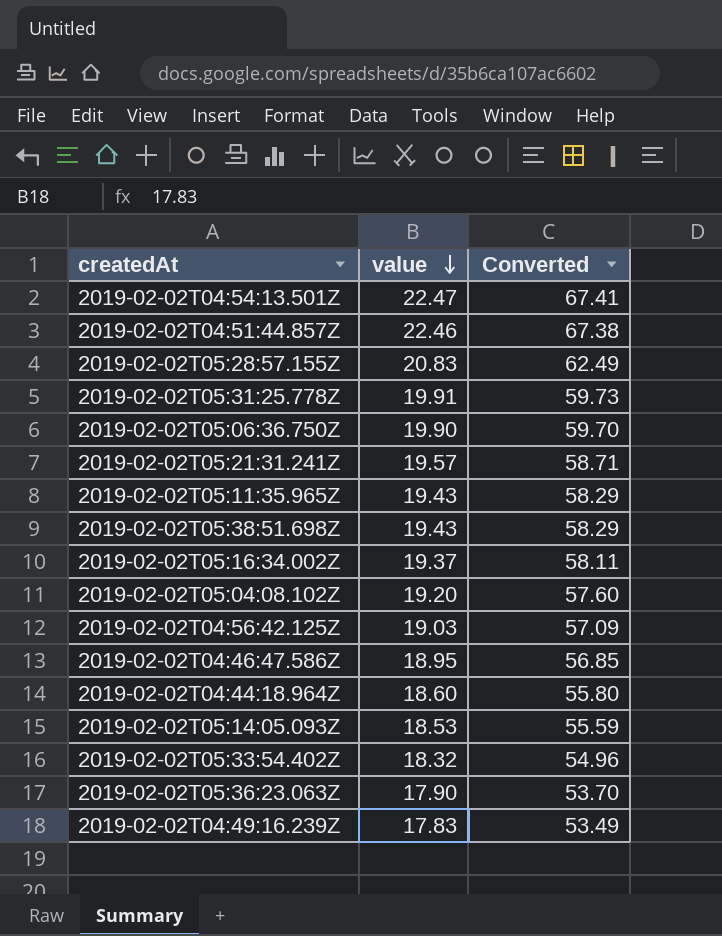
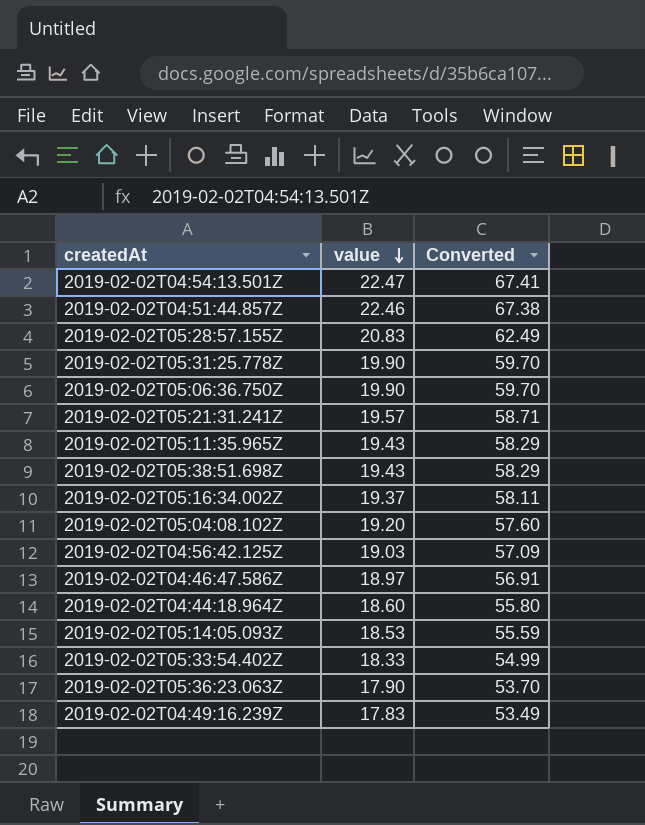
2019-02-02T05:31:25.778Z | value: 19.91 -> 19.90
2019-02-02T05:31:25.778Z | Converted: 59.73 -> 59.70
2019-02-02T04:46:47.586Z | value: 18.95 -> 18.97
2019-02-02T04:46:47.586Z | Converted: 56.85 -> 56.91
2019-02-02T05:33:54.402Z | value: 18.32 -> 18.33
2019-02-02T05:33:54.402Z | Converted: 54.96 -> 54.99

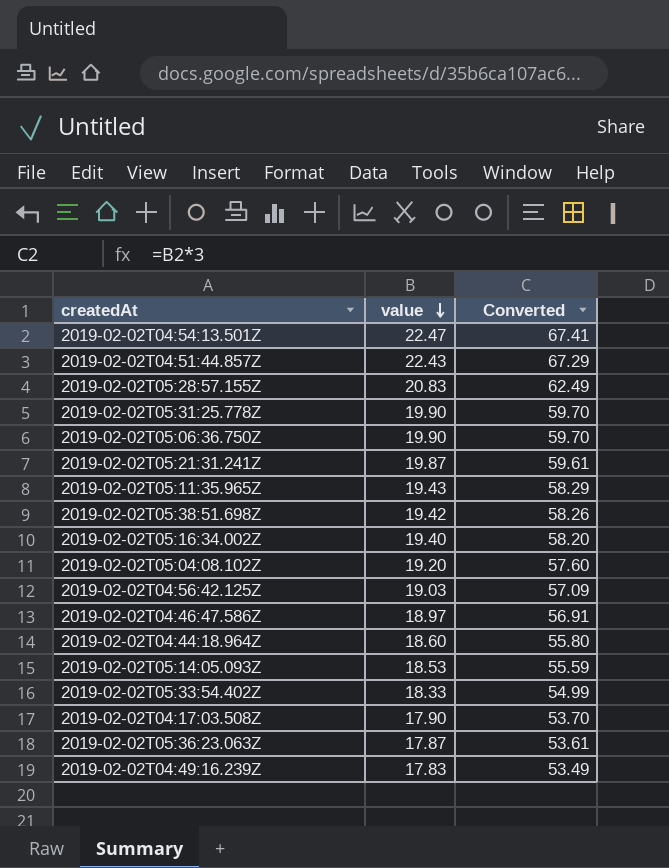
2019-02-02T04:51:44.857Z | value: 22.46 -> 22.43
2019-02-02T04:51:44.857Z | Converted: 67.38 -> 67.29
2019-02-02T05:21:31.241Z | value: 19.57 -> 19.87
2019-02-02T05:21:31.241Z | Converted: 58.71 -> 59.61
2019-02-02T05:38:51.698Z | value: 19.43 -> 19.42
2019-02-02T05:38:51.698Z | Converted: 58.29 -> 58.26
2019-02-02T05:16:34.002Z | value: 19.37 -> 19.40
2019-02-02T05:16:34.002Z | Converted: 58.11 -> 58.20
row 2019-02-02T04:17:03.508Z: none -> 17.90 | 53.70
2019-02-02T05:36:23.063Z | value: 17.90 -> 17.87
2019-02-02T05:36:23.063Z | Converted: 53.70 -> 53.61

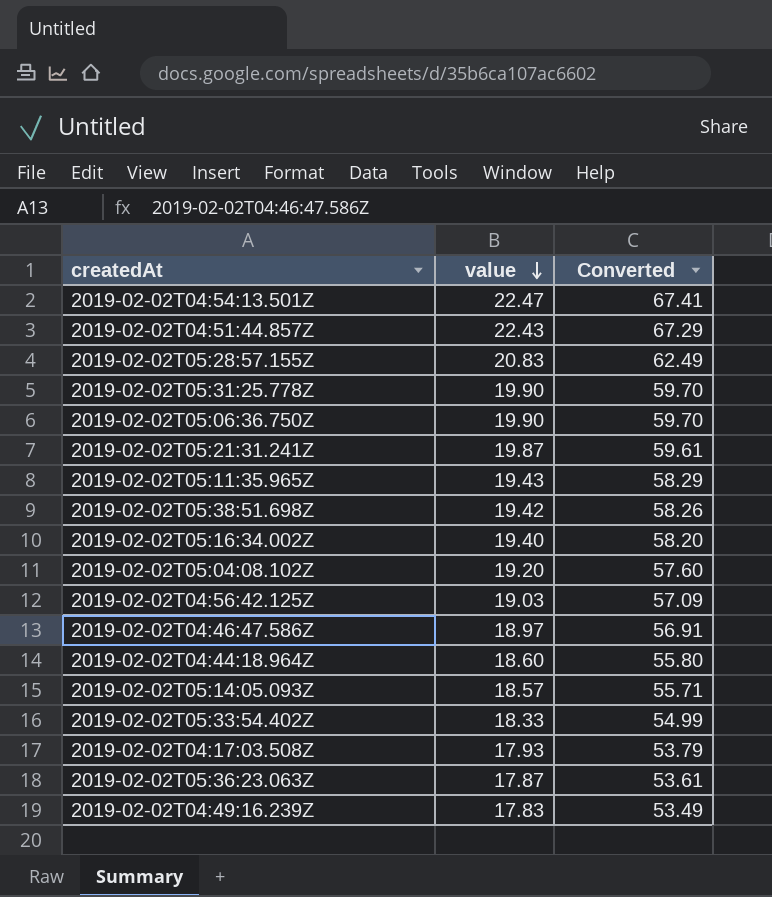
2019-02-02T05:14:05.093Z | value: 18.53 -> 18.57
2019-02-02T05:14:05.093Z | Converted: 55.59 -> 55.71
2019-02-02T04:17:03.508Z | value: 17.90 -> 17.93
2019-02-02T04:17:03.508Z | Converted: 53.70 -> 53.79

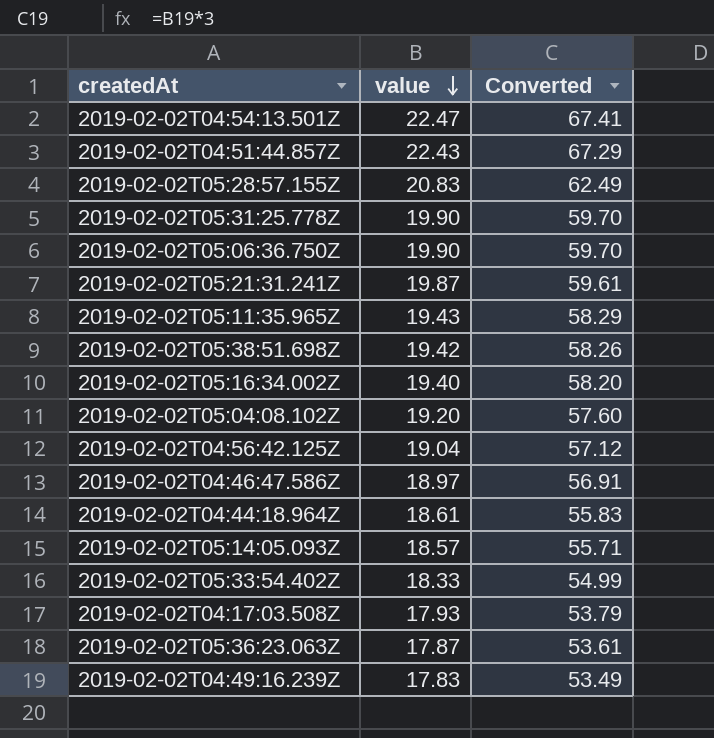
2019-02-02T04:56:42.125Z | value: 19.03 -> 19.04
2019-02-02T04:56:42.125Z | Converted: 57.09 -> 57.12
2019-02-02T04:44:18.964Z | value: 18.60 -> 18.61
2019-02-02T04:44:18.964Z | Converted: 55.80 -> 55.83

